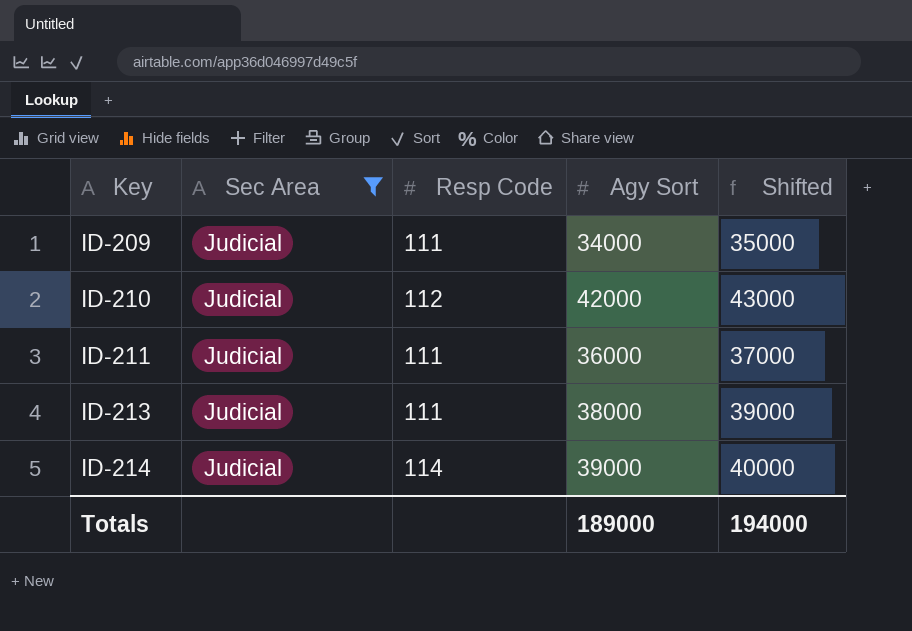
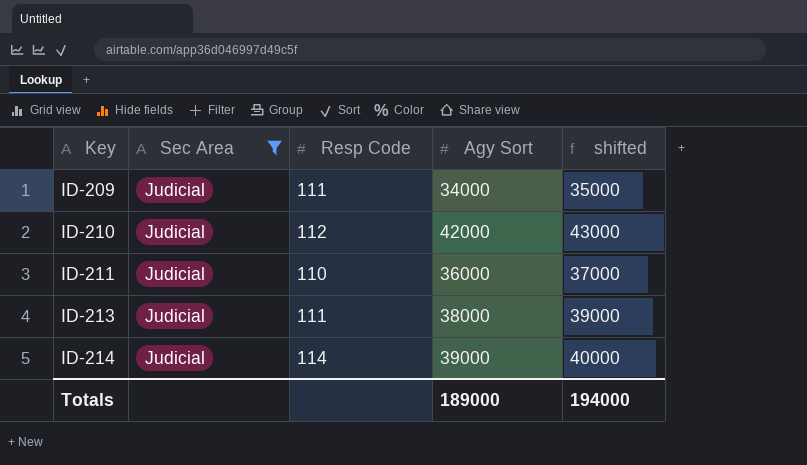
column name: Shifted -> shifted
ID-211 | Resp Code: 111 -> 110

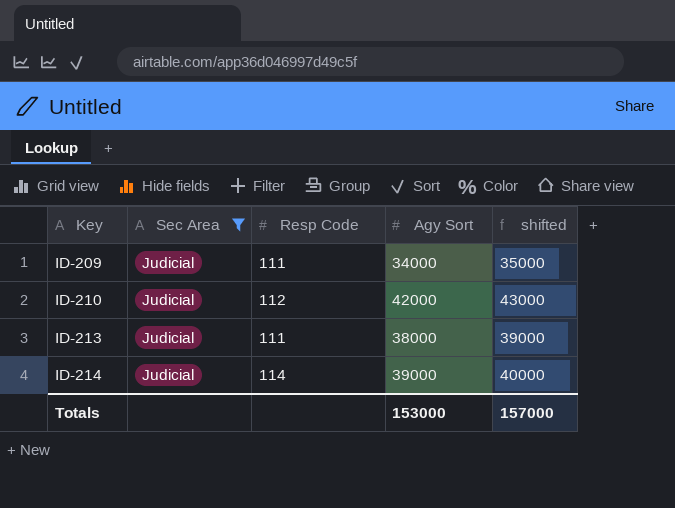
row ID-211: Judicial | 110 | 36000 | 37000 -> none
Totals | Agy Sort: 189000 -> 153000
Totals | shifted: 194000 -> 157000

